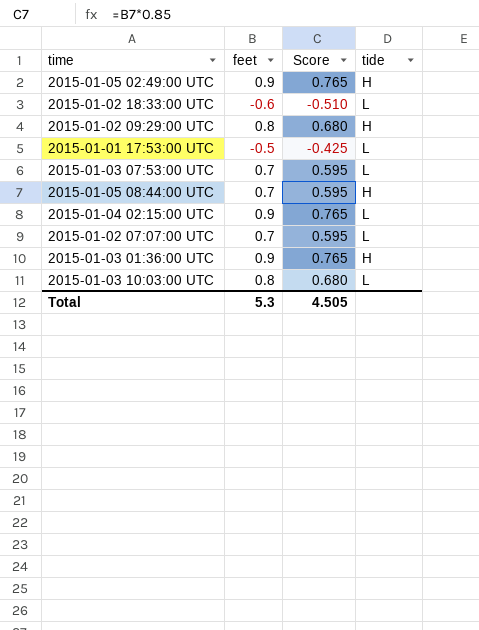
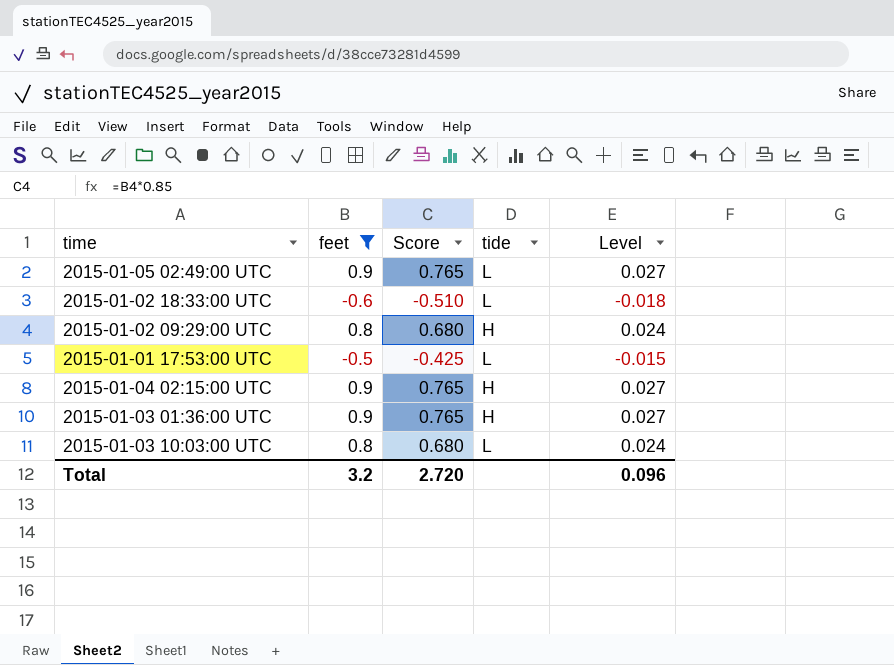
filter: none -> feet != 0.7
column Level | formula: none -> [feet] * 0.03
2015-01-05 02:49:00 UTC | tide: H -> L
2015-01-04 02:15:00 UTC | tide: L -> H
Total | feet: 5.3 -> 3.2
Total | Score: 4.505 -> 2.720

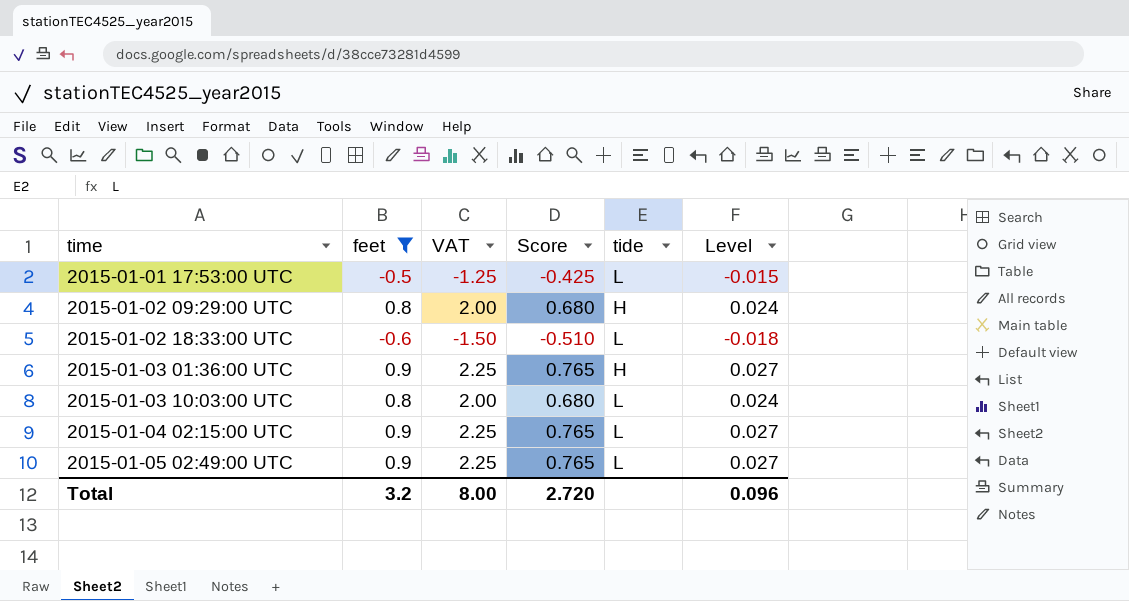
row order: none -> time ascending
column VAT | formula: none -> [feet] * 2.5
2015-01-04 02:15:00 UTC | tide: H -> L

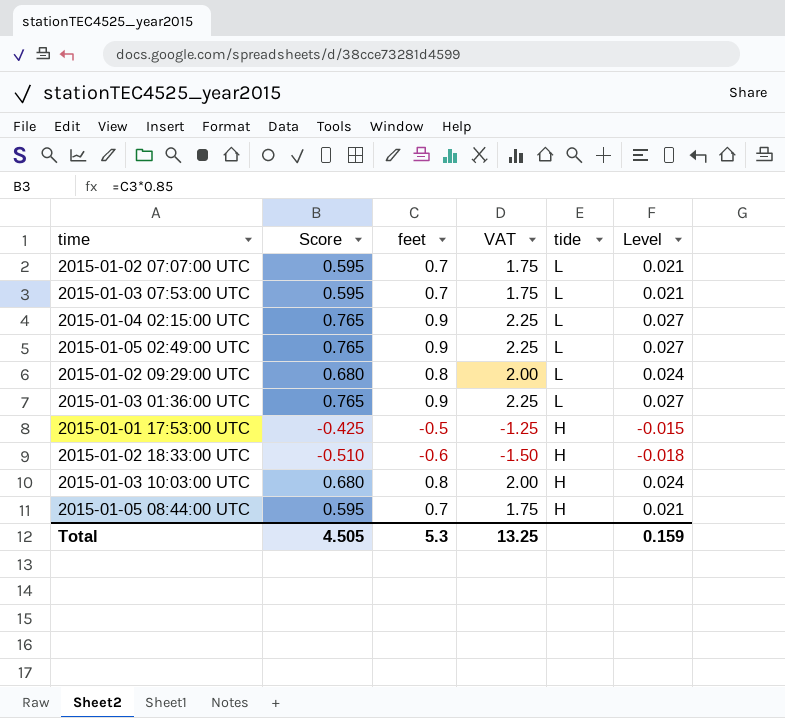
filter: feet != 0.7 -> none
row order: time ascending -> tide descending
column Score | position: 4 -> 2
2015-01-02 09:29:00 UTC | tide: H -> L
2015-01-03 01:36:00 UTC | tide: H -> L
2015-01-01 17:53:00 UTC | tide: L -> H
2015-01-02 18:33:00 UTC | tide: L -> H
2015-01-03 10:03:00 UTC | tide: L -> H
Total | Score: 2.720 -> 4.505
Total | feet: 3.2 -> 5.3
Total | VAT: 8.00 -> 13.25
Total | Level: 0.096 -> 0.159

